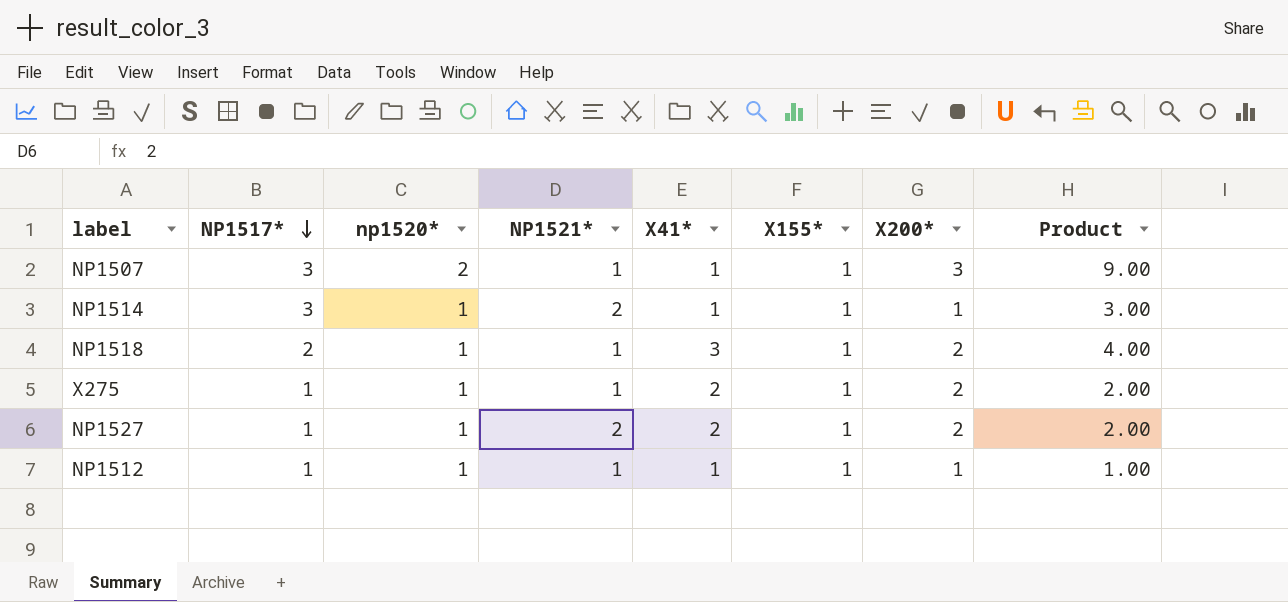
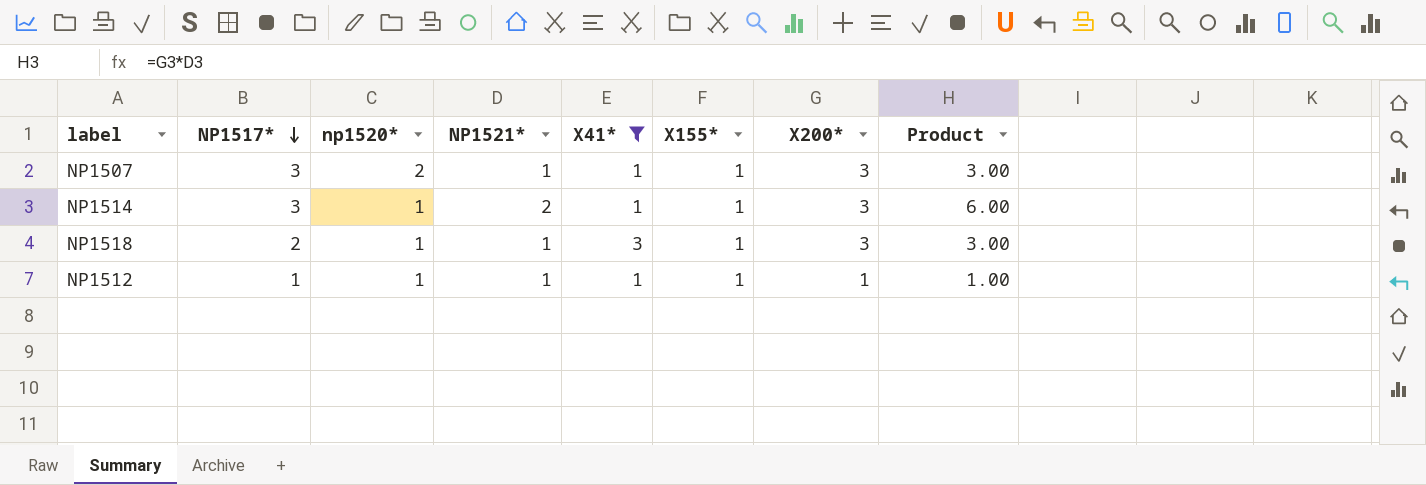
filter: none -> X41* != 2
column Product | formula: [NP1517*] * [X200*] -> [NP1521*] * [X200*]
NP1514 | X200*: 1 -> 3
NP1518 | X200*: 2 -> 3

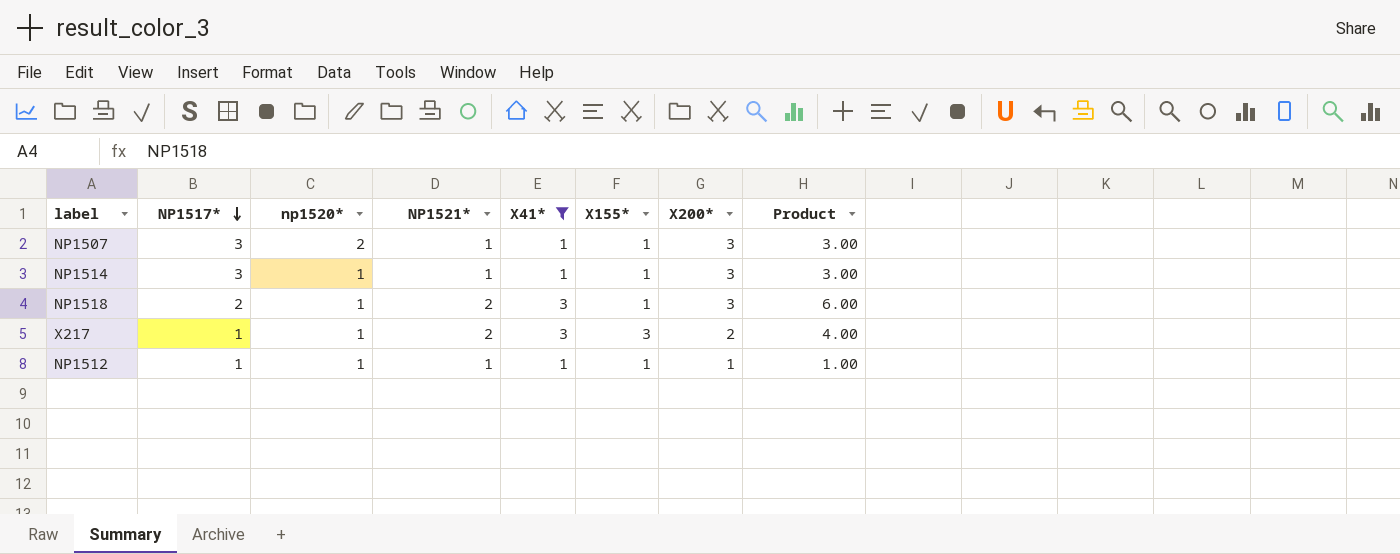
NP1514 | NP1521*: 2 -> 1
NP1514 | Product: 6.00 -> 3.00
NP1518 | NP1521*: 1 -> 2
NP1518 | Product: 3.00 -> 6.00
row X217: none -> 1 | 1 | 2 | 3 | 3 | 2 | 4.00

